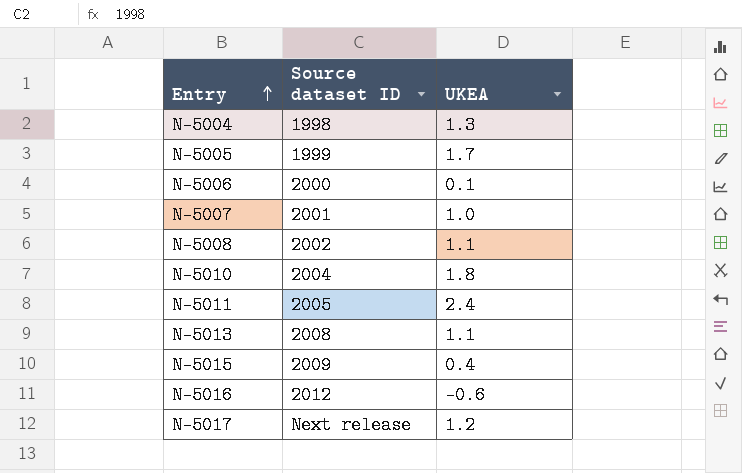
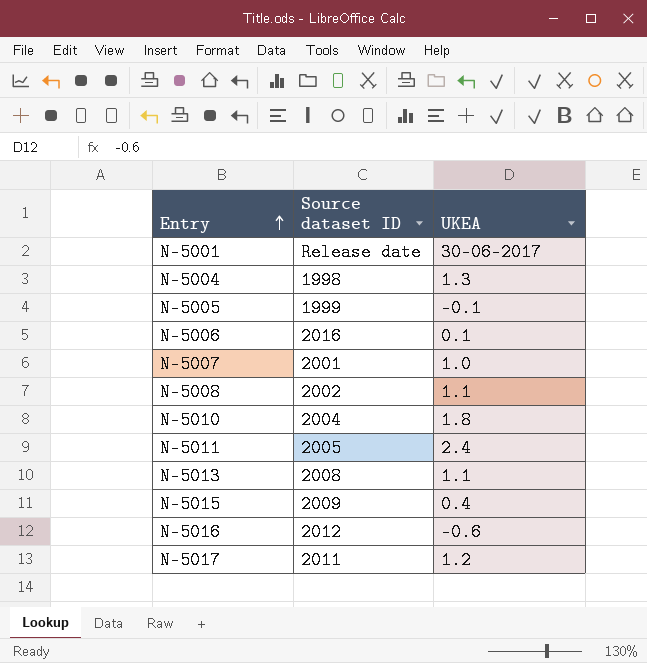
row N-5001: none -> Release date | 30-06-2017
N-5005 | UKEA: 1.7 -> -0.1
N-5006 | Source dataset ID: 2000 -> 2016
N-5017 | Source dataset ID: Next release -> 2011

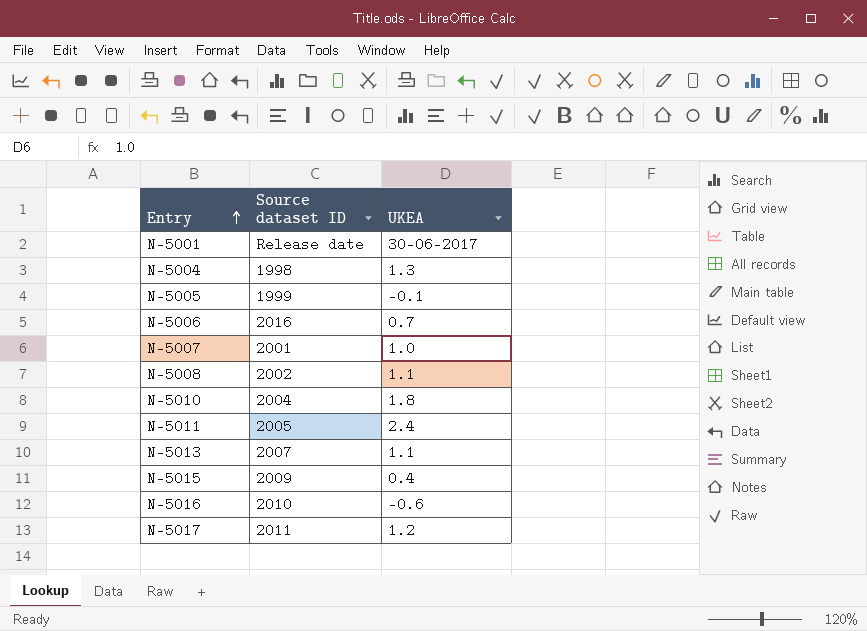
N-5006 | UKEA: 0.1 -> 0.7
N-5013 | Source dataset ID: 2008 -> 2007
N-5016 | Source dataset ID: 2012 -> 2010

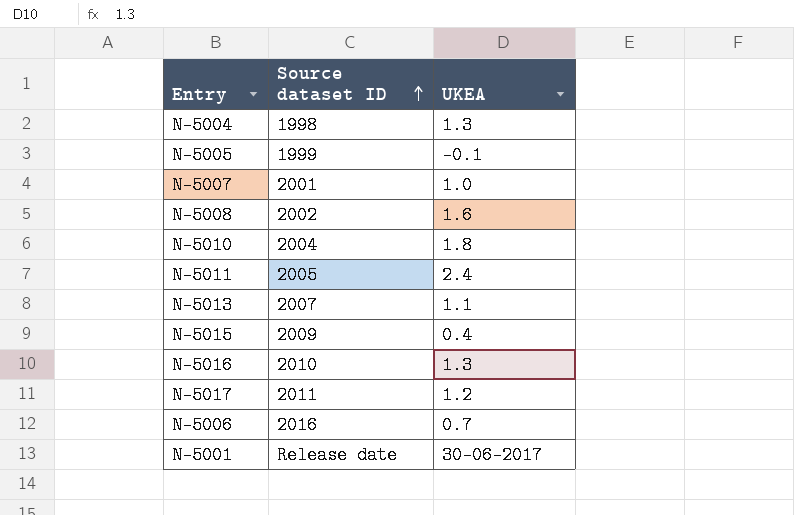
row order: Entry ascending -> Source dataset ID ascending
N-5008 | UKEA: 1.1 -> 1.6
N-5016 | UKEA: -0.6 -> 1.3

